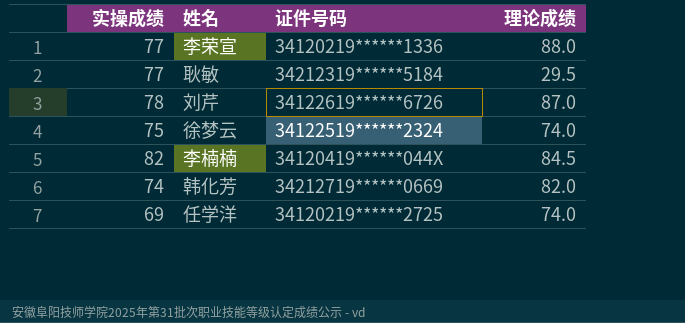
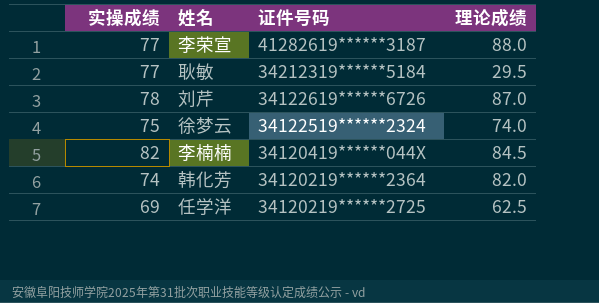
李荣宣 | 证件号码: 34120219******1336 -> 41282619******3187
韩化芳 | 证件号码: 34212719******0669 -> 34120219******2364
任学洋 | 理论成绩: 74.0 -> 62.5

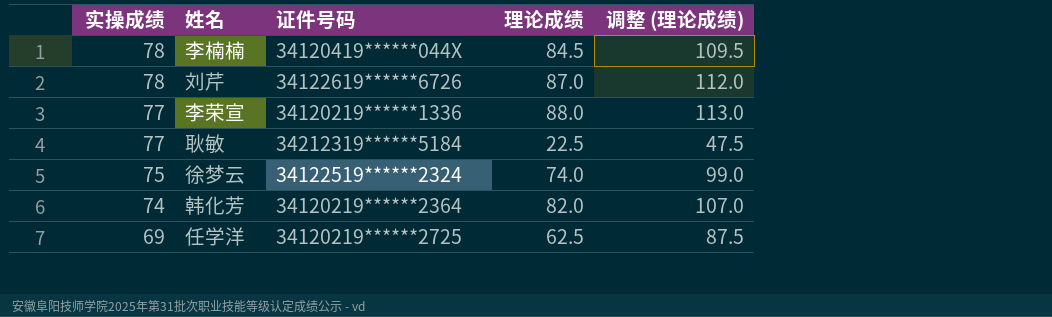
row order: none -> 实操成绩 descending
column 调整 (理论成绩) | formula: none -> [理论成绩] + 25
李楠楠 | 实操成绩: 82 -> 78
李荣宣 | 证件号码: 41282619******3187 -> 34120219******1336
耿敏 | 理论成绩: 29.5 -> 22.5

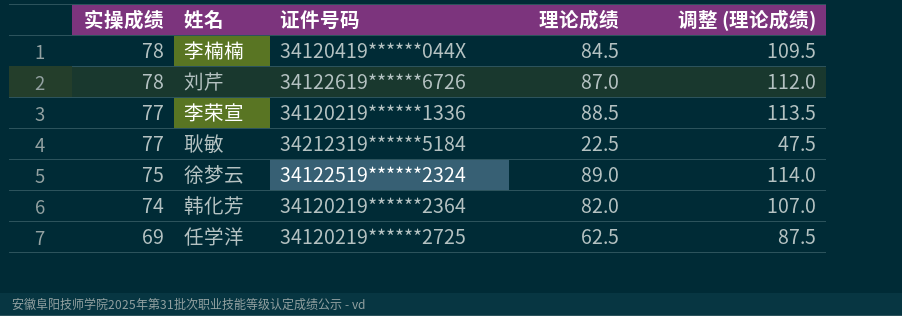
李荣宣 | 理论成绩: 88.0 -> 88.5
李荣宣 | 调整 (理论成绩): 113.0 -> 113.5
徐梦云 | 理论成绩: 74.0 -> 89.0
徐梦云 | 调整 (理论成绩): 99.0 -> 114.0

